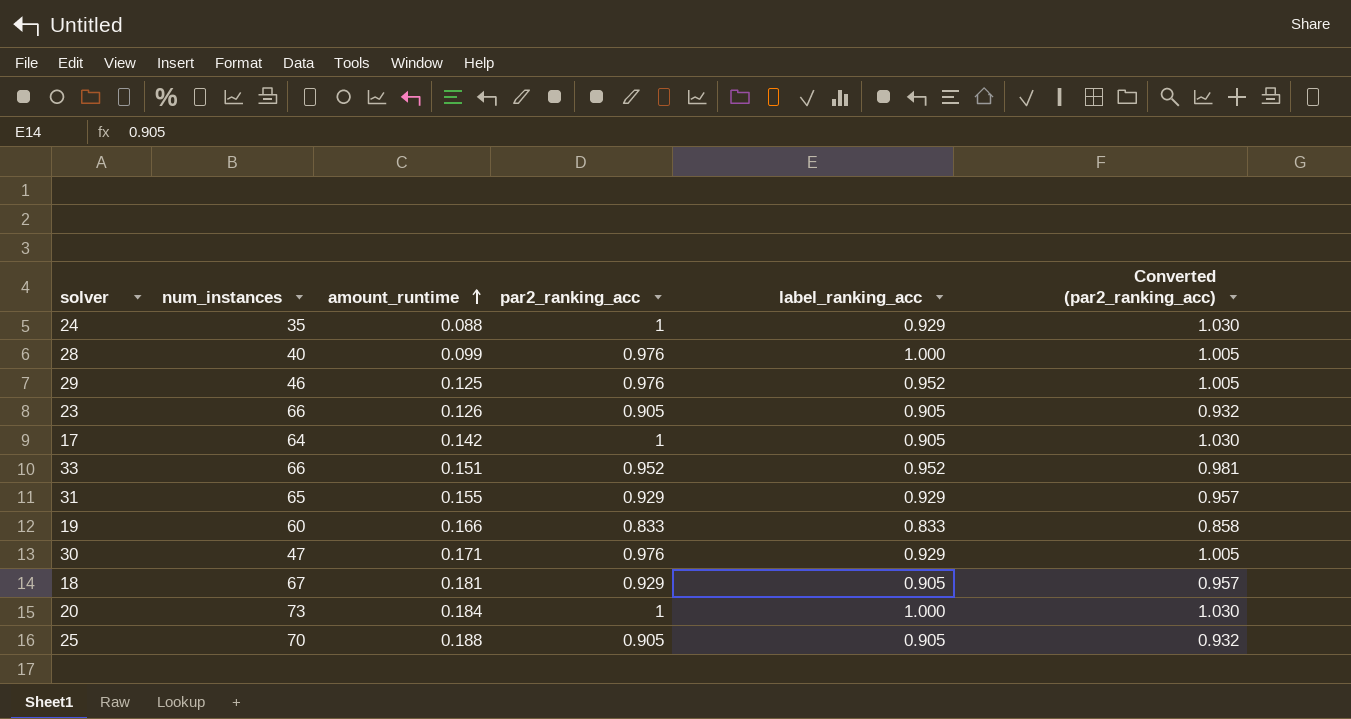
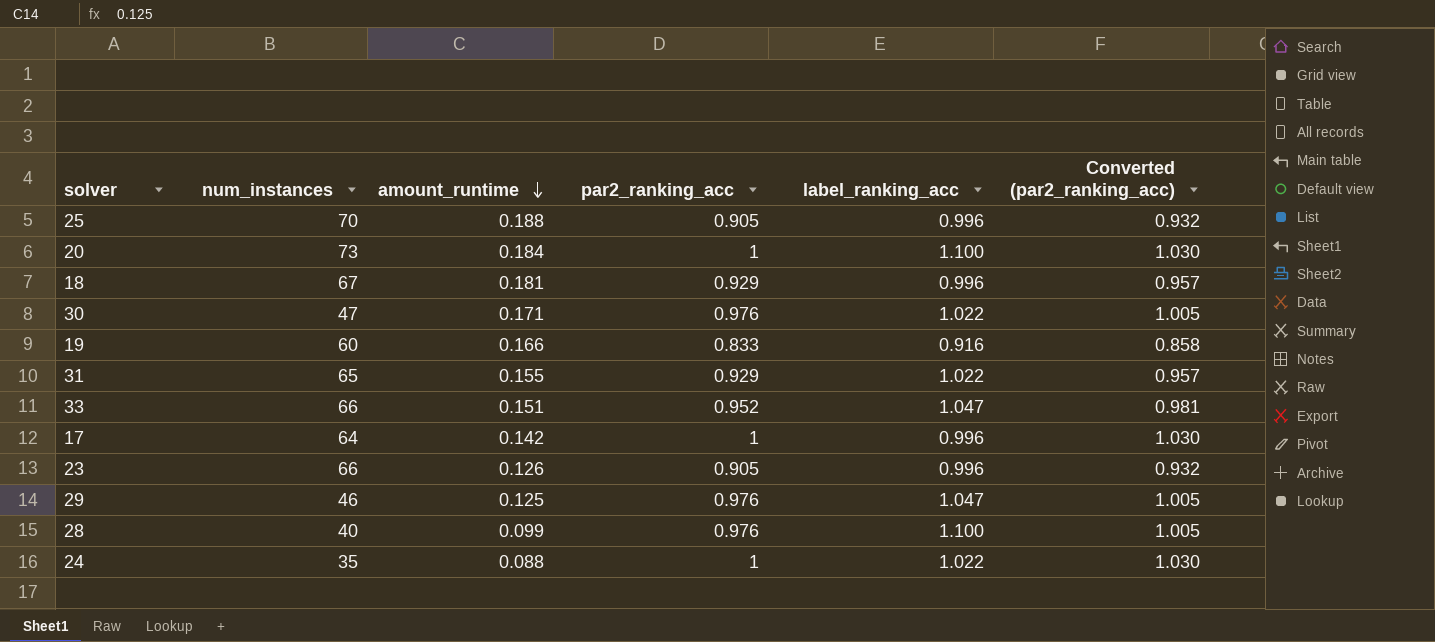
row order: amount_runtime ascending -> amount_runtime descending
25 | label_ranking_acc: 0.905 -> 0.996
20 | label_ranking_acc: 1.000 -> 1.100
18 | label_ranking_acc: 0.905 -> 0.996
30 | label_ranking_acc: 0.929 -> 1.022
19 | label_ranking_acc: 0.833 -> 0.916
31 | label_ranking_acc: 0.929 -> 1.022
33 | label_ranking_acc: 0.952 -> 1.047
17 | label_ranking_acc: 0.905 -> 0.996
23 | label_ranking_acc: 0.905 -> 0.996
29 | label_ranking_acc: 0.952 -> 1.047
28 | label_ranking_acc: 1.000 -> 1.100
24 | label_ranking_acc: 0.929 -> 1.022

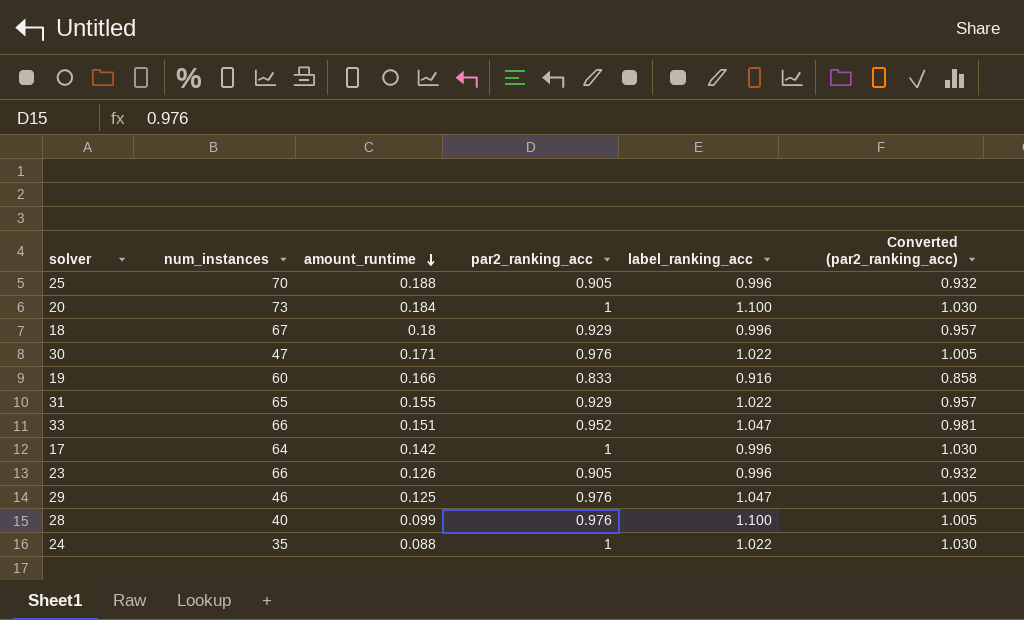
18 | amount_runtime: 0.181 -> 0.18

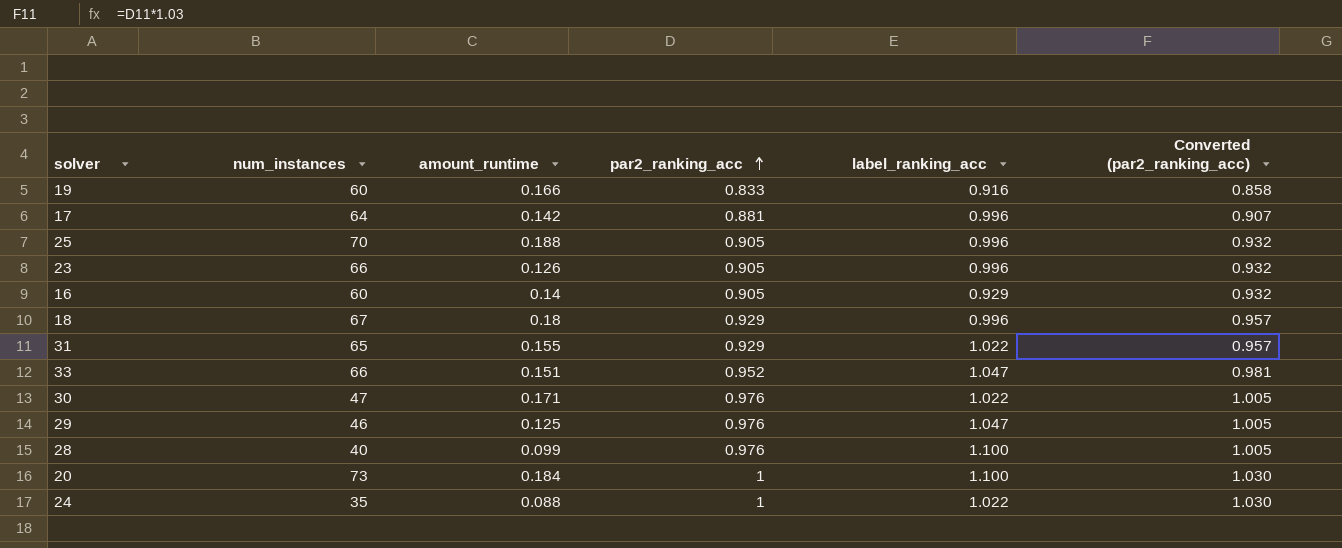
row order: amount_runtime descending -> par2_ranking_acc ascending
17 | par2_ranking_acc: 1 -> 0.881
17 | Converted (par2_ranking_acc): 1.030 -> 0.907
row 16: none -> 60 | 0.14 | 0.905 | 0.929 | 0.932

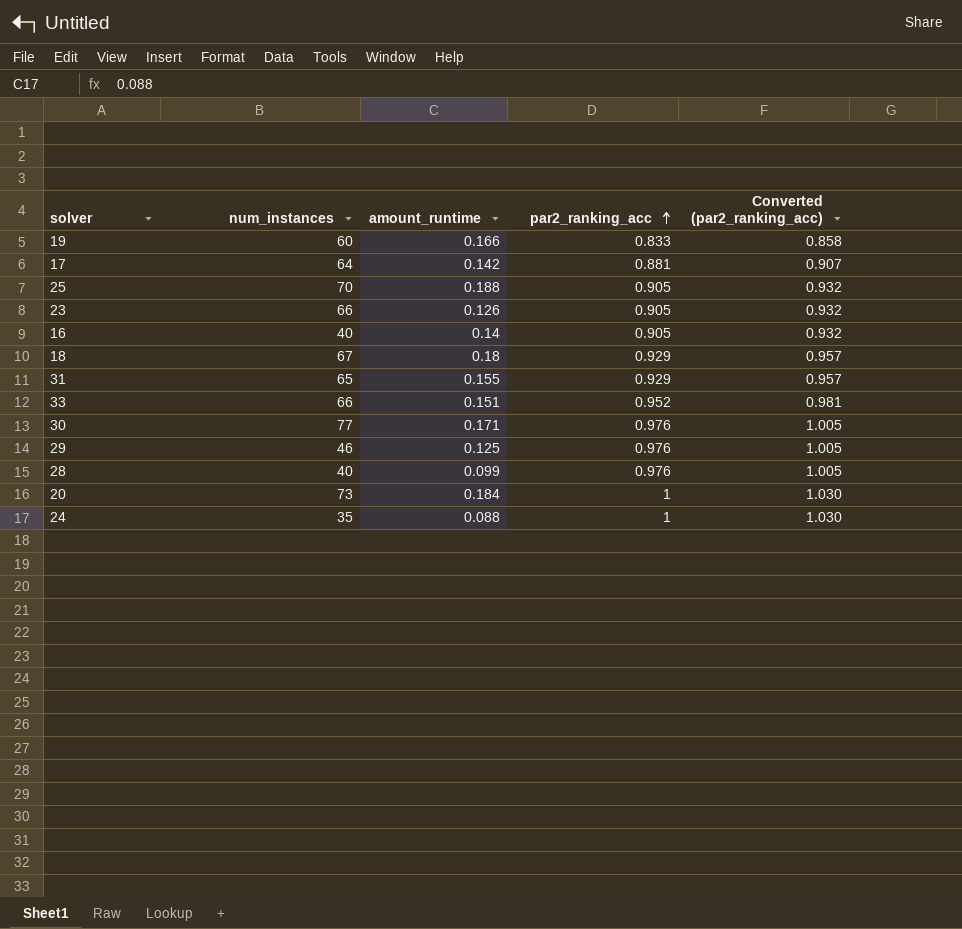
column label_ranking_acc | position: 5 -> none
16 | num_instances: 60 -> 40
30 | num_instances: 47 -> 77

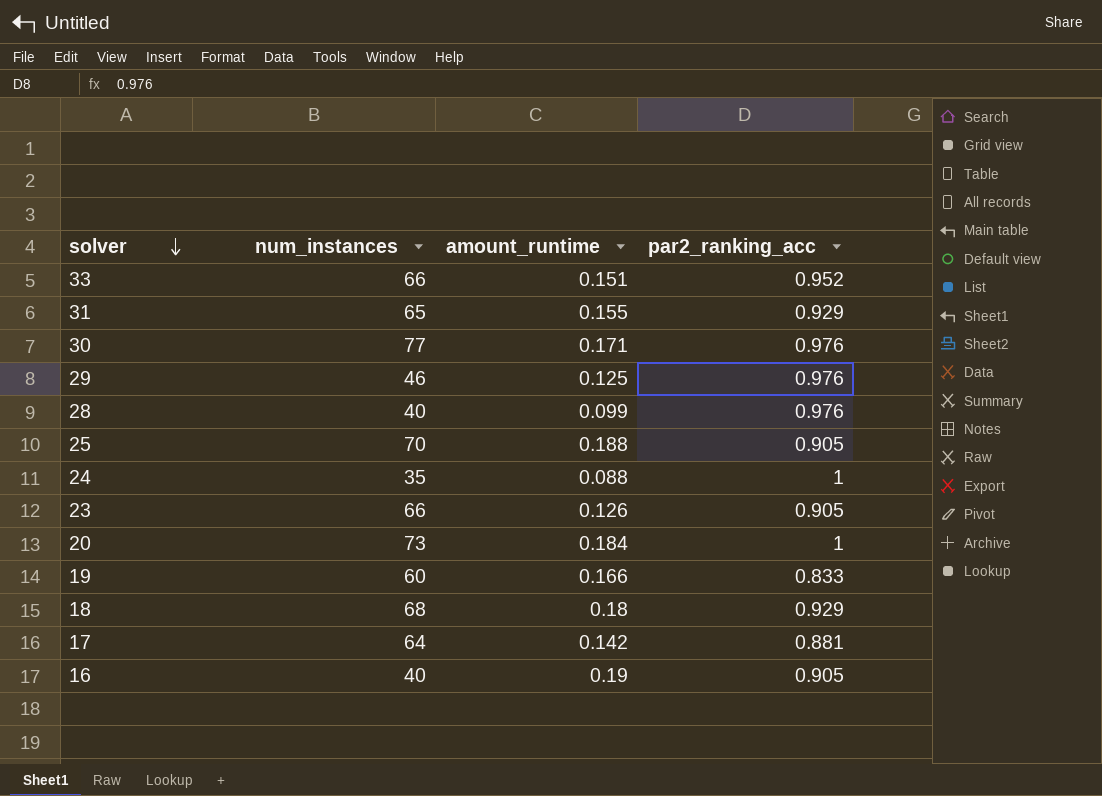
row order: par2_ranking_acc ascending -> solver descending
column Converted (par2_ranking_acc) | formula: [par2_ranking_acc] * 1.03 -> none
18 | num_instances: 67 -> 68
16 | amount_runtime: 0.14 -> 0.19

